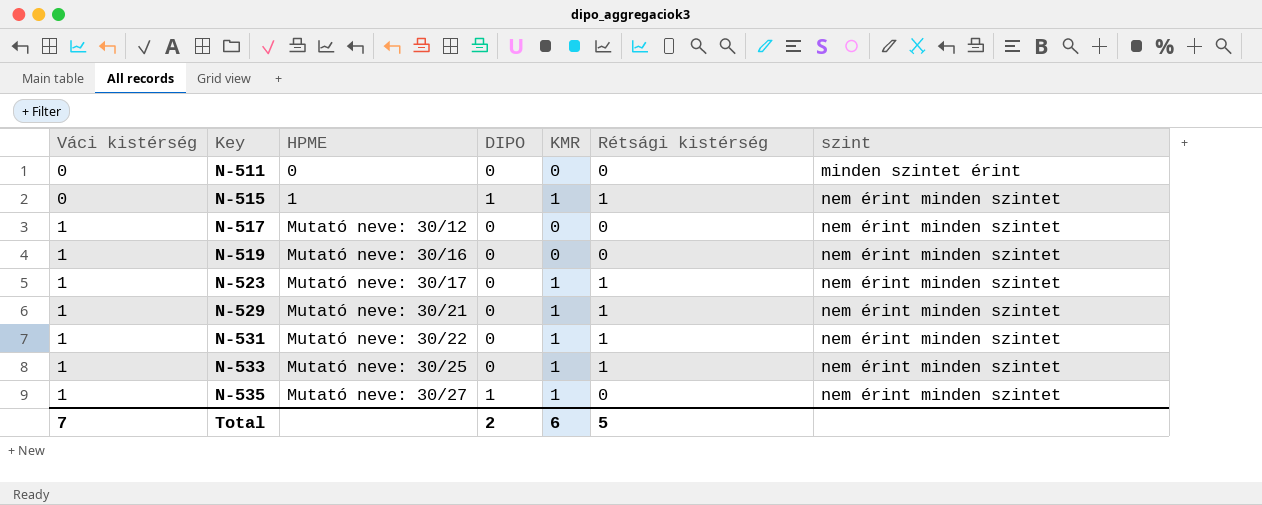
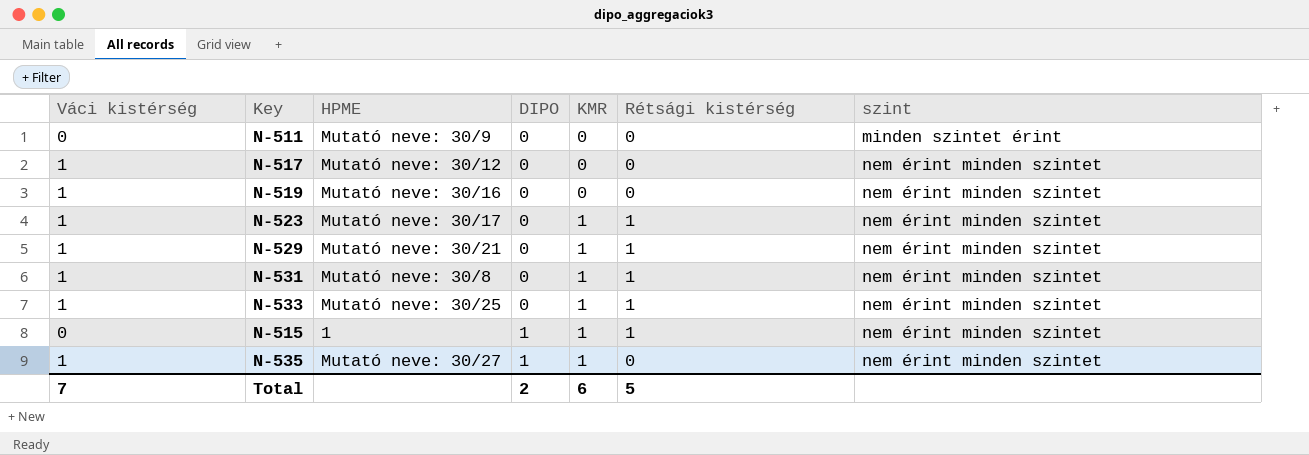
row order: Váci kistérség ascending -> DIPO ascending
N-511 | HPME: 0 -> Mutató neve: 30/9
N-531 | HPME: Mutató neve: 30/22 -> Mutató neve: 30/8

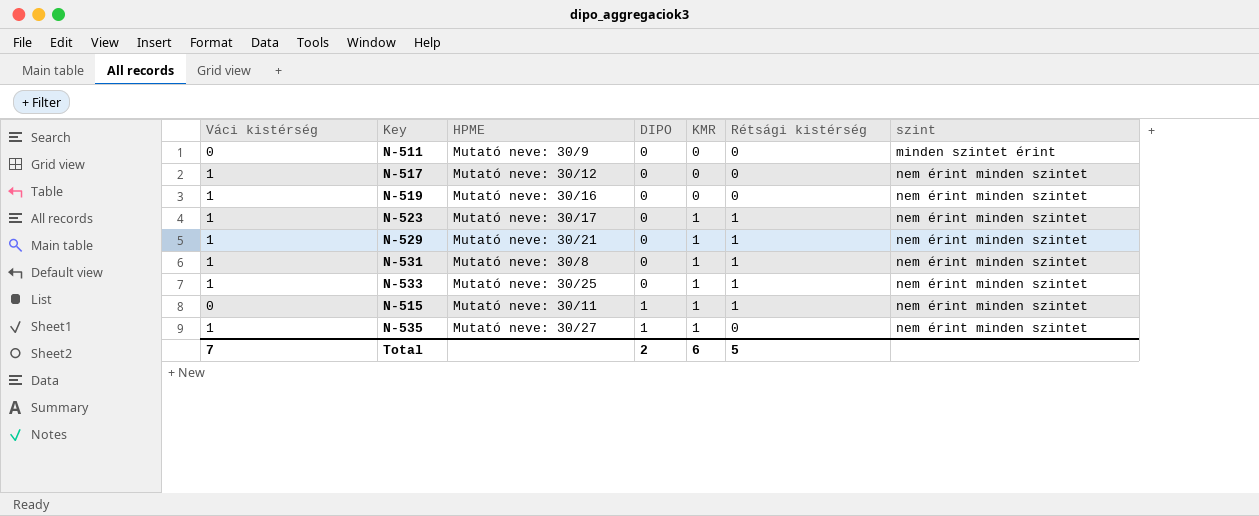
N-515 | HPME: 1 -> Mutató neve: 30/11

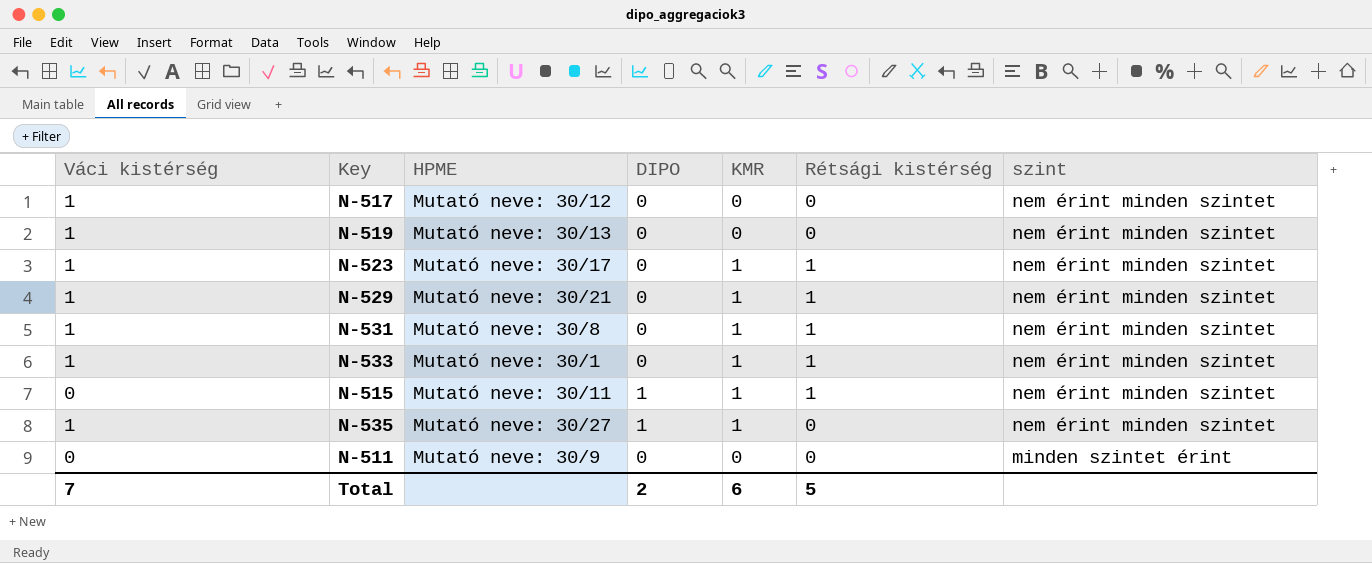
row order: DIPO ascending -> szint descending
N-519 | HPME: Mutató neve: 30/16 -> Mutató neve: 30/13
N-533 | HPME: Mutató neve: 30/25 -> Mutató neve: 30/1

